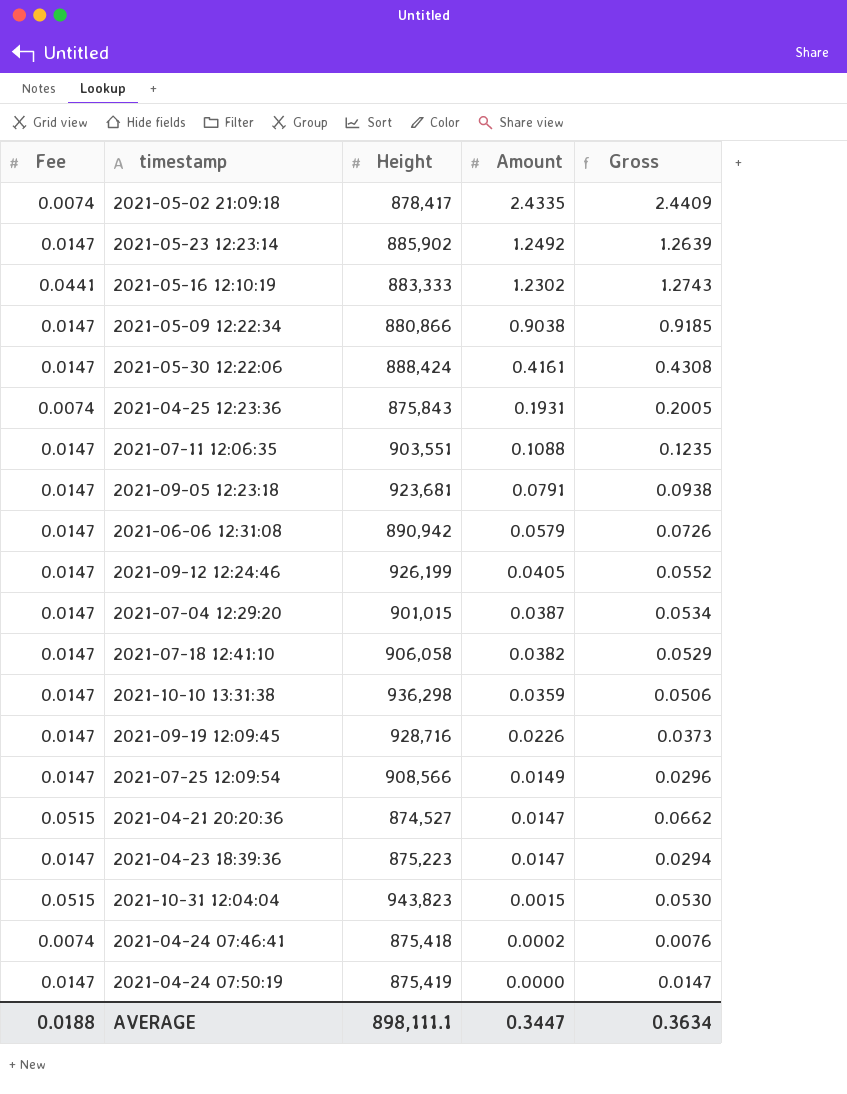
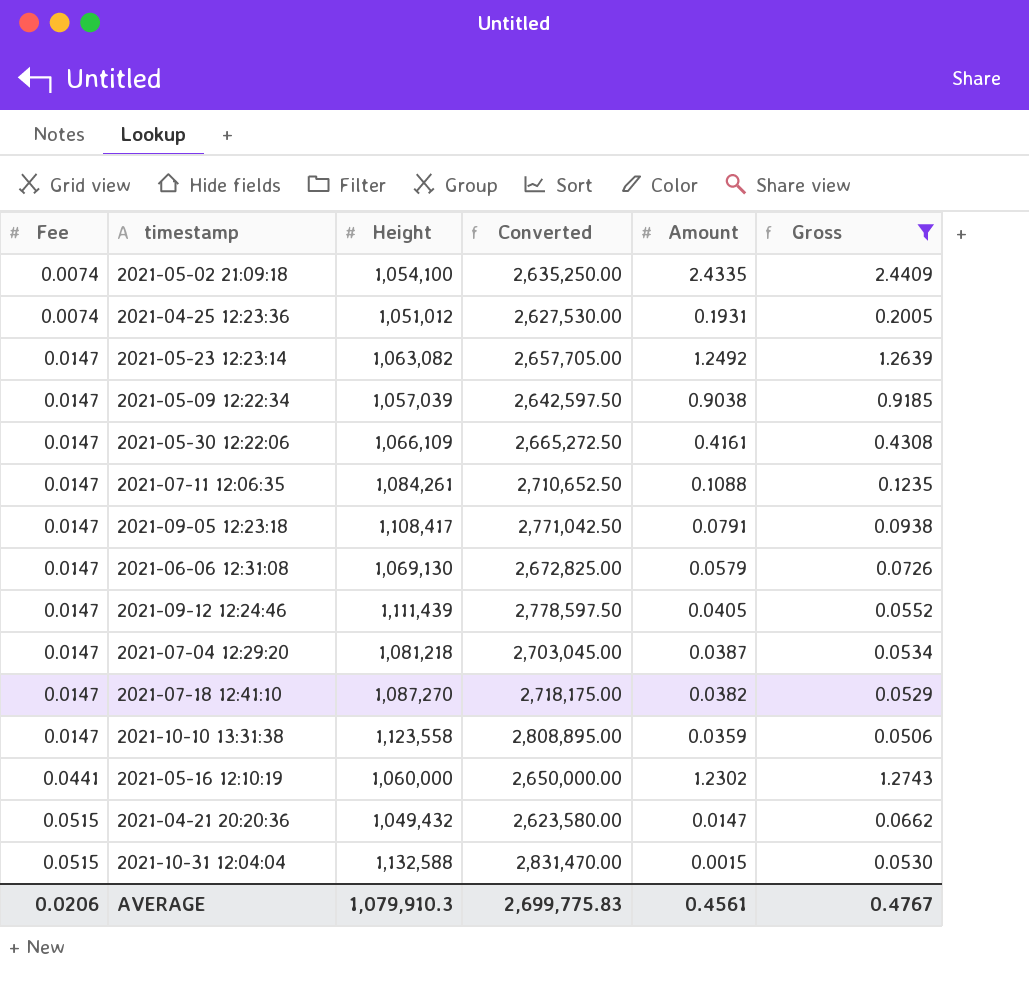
filter: none -> Gross >= 0.0506
row order: Amount descending -> Fee ascending
column Converted | formula: none -> [Height] * 2.5
2021-05-02 21:09:18 | Height: 878,417 -> 1,054,100
2021-04-25 12:23:36 | Height: 875,843 -> 1,051,012
2021-05-23 12:23:14 | Height: 885,902 -> 1,063,082
2021-05-09 12:22:34 | Height: 880,866 -> 1,057,039
2021-05-30 12:22:06 | Height: 888,424 -> 1,066,109
2021-07-11 12:06:35 | Height: 903,551 -> 1,084,261
2021-09-05 12:23:18 | Height: 923,681 -> 1,108,417
2021-06-06 12:31:08 | Height: 890,942 -> 1,069,130
2021-09-12 12:24:46 | Height: 926,199 -> 1,111,439
2021-07-04 12:29:20 | Height: 901,015 -> 1,081,218
2021-07-18 12:41:10 | Height: 906,058 -> 1,087,270
2021-10-10 13:31:38 | Height: 936,298 -> 1,123,558
2021-05-16 12:10:19 | Height: 883,333 -> 1,060,000
2021-04-21 20:20:36 | Height: 874,527 -> 1,049,432
2021-10-31 12:04:04 | Height: 943,823 -> 1,132,588
AVERAGE | Fee: 0.0188 -> 0.0206
AVERAGE | Height: 898,111.1 -> 1,079,910.3
AVERAGE | Amount: 0.3447 -> 0.4561
AVERAGE | Gross: 0.3634 -> 0.4767

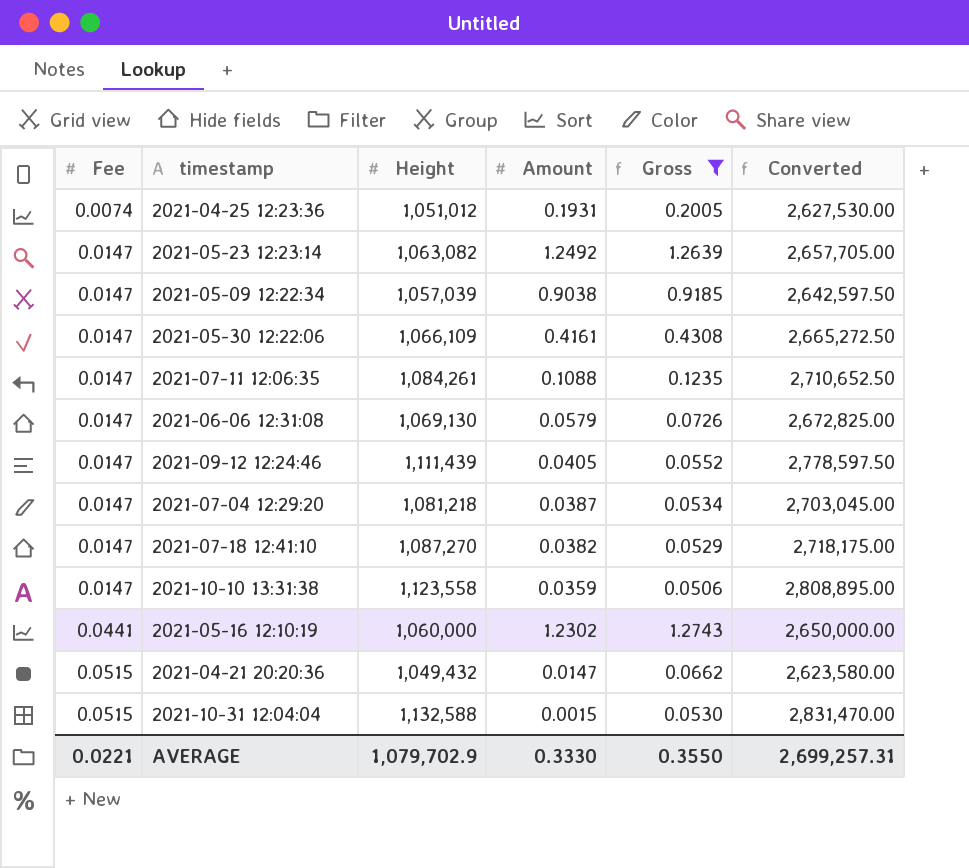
column Converted | position: 4 -> 6
row 2021-05-02 21:09:18: 0.0074 | 1,054,100 | 2,635,250.00 | 2.4335 | 2.4409 -> none
row 2021-09-05 12:23:18: 0.0147 | 1,108,417 | 2,771,042.50 | 0.0791 | 0.0938 -> none
AVERAGE | Fee: 0.0206 -> 0.0221
AVERAGE | Height: 1,079,910.3 -> 1,079,702.9
AVERAGE | Amount: 0.4561 -> 0.3330
AVERAGE | Gross: 0.4767 -> 0.3550
AVERAGE | Converted: 2,699,775.83 -> 2,699,257.31

